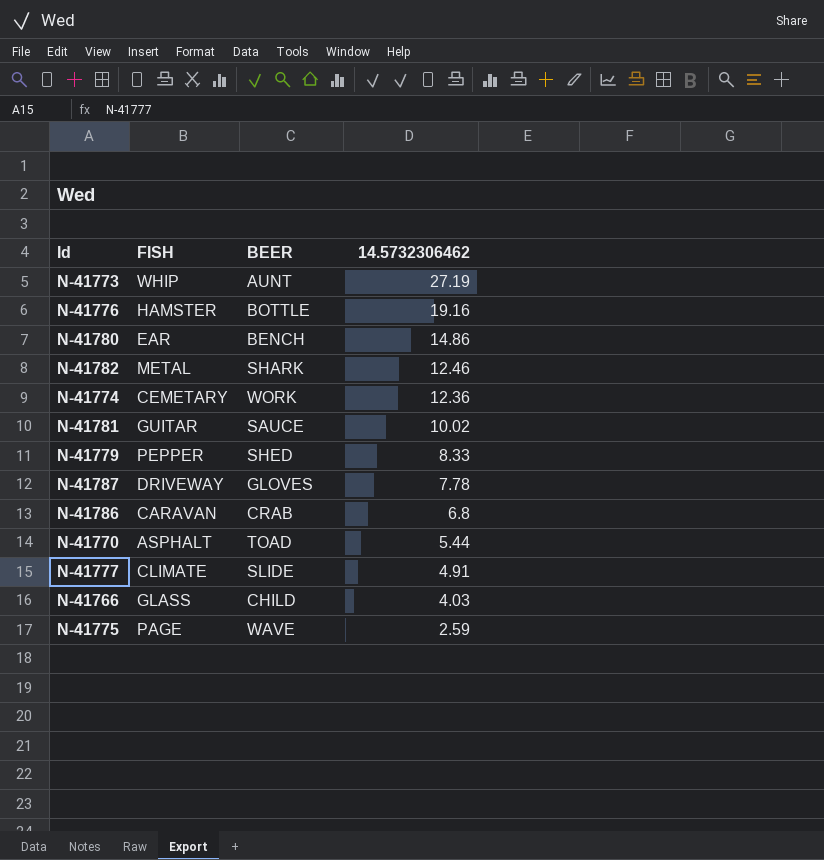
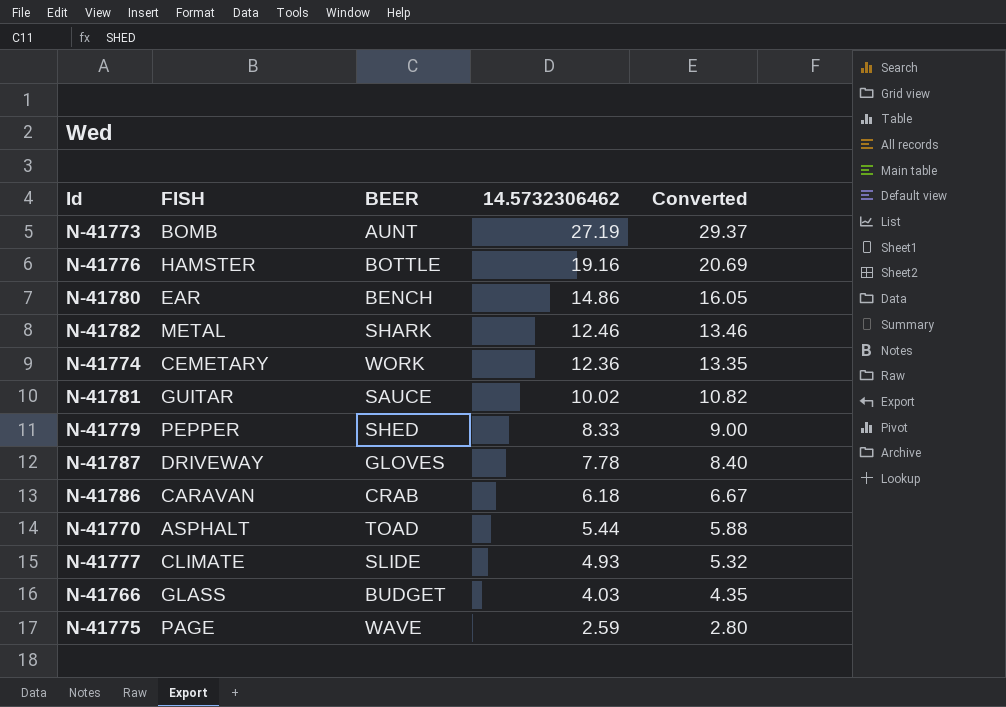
column Converted | formula: none -> [14.5732306462] * 1.08
N-41773 | FISH: WHIP -> BOMB
N-41786 | 14.5732306462: 6.8 -> 6.18
N-41777 | 14.5732306462: 4.91 -> 4.93
N-41766 | BEER: CHILD -> BUDGET

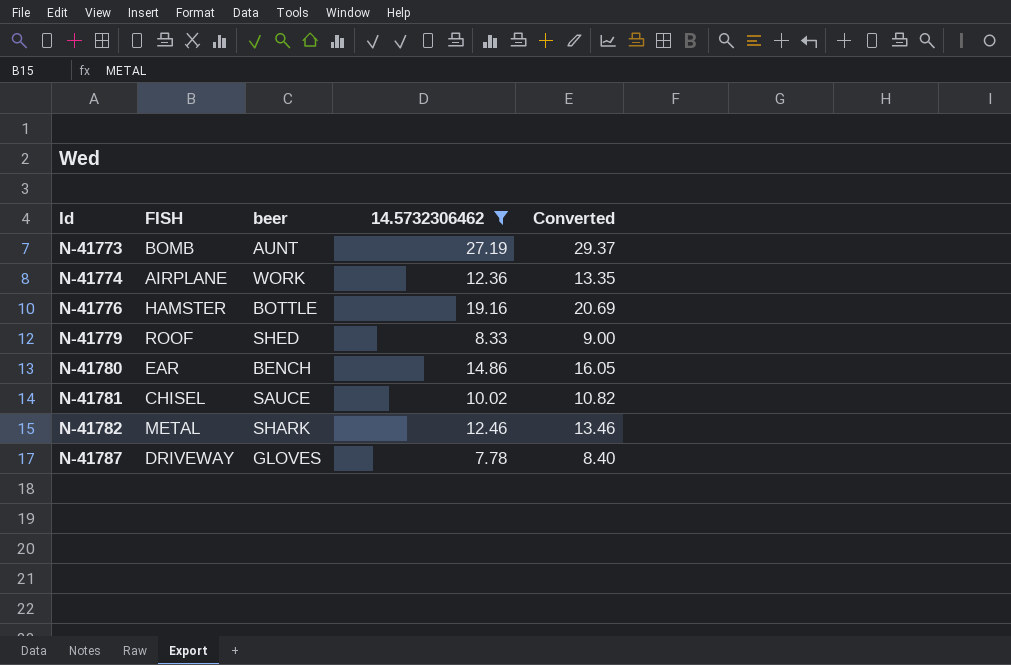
filter: none -> 14.5732306462 >= 7.78
row order: 14.5732306462 descending -> Id ascending
column name: BEER -> beer
N-41774 | FISH: CEMETARY -> AIRPLANE
N-41779 | FISH: PEPPER -> ROOF
N-41781 | FISH: GUITAR -> CHISEL

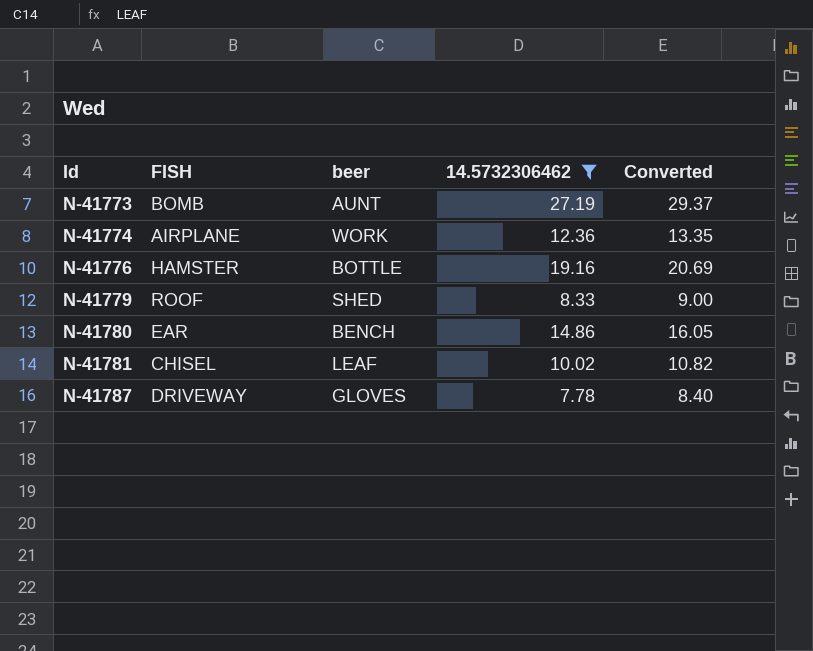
row N-41782: METAL | SHARK | 12.46 | 13.46 -> none
N-41781 | beer: SAUCE -> LEAF

